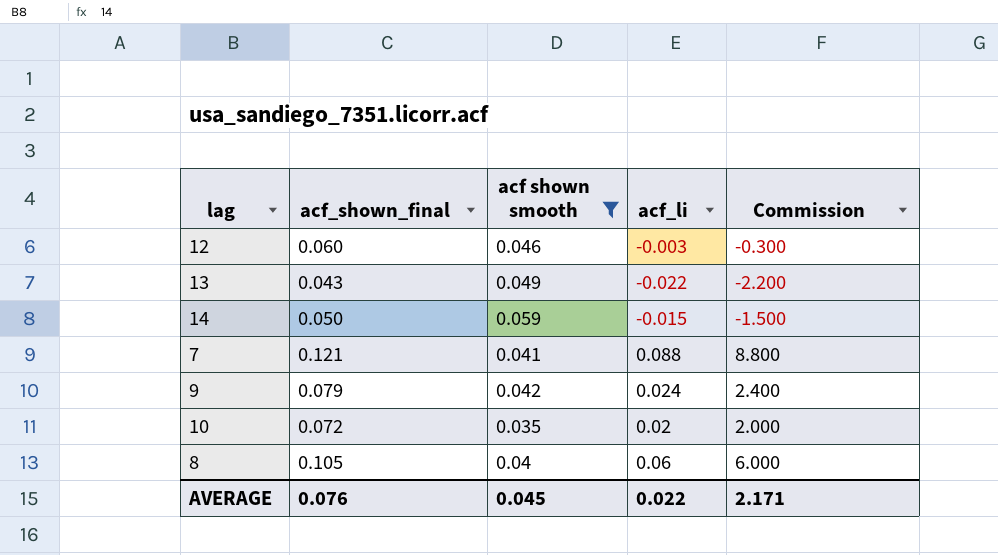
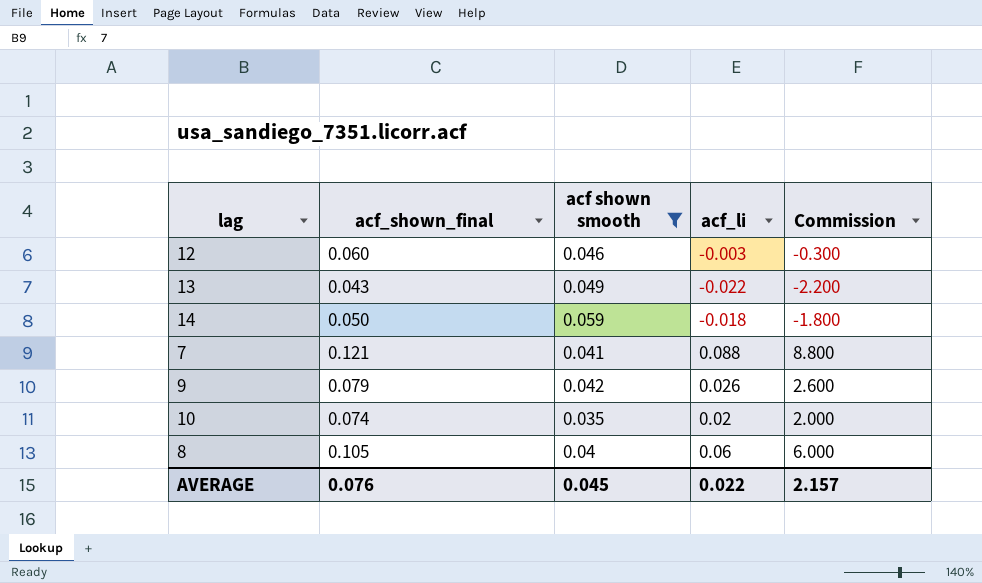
14 | acf_li: -0.015 -> -0.018
14 | Commission: -1.500 -> -1.800
9 | acf_li: 0.024 -> 0.026
9 | Commission: 2.400 -> 2.600
10 | acf_shown_final: 0.072 -> 0.074
AVERAGE | Commission: 2.171 -> 2.157

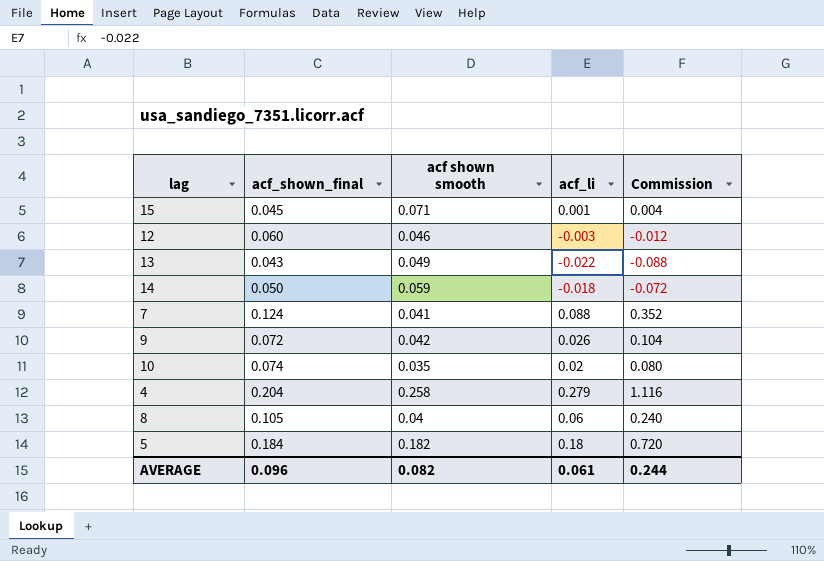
filter: acf shown smooth <= 0.059 -> none
column Commission | formula: [acf_li] * 100 -> [acf_li] * 4
7 | acf_shown_final: 0.121 -> 0.124
9 | acf_shown_final: 0.079 -> 0.072
AVERAGE | acf_shown_final: 0.076 -> 0.096
AVERAGE | acf shown smooth: 0.045 -> 0.082
AVERAGE | acf_li: 0.022 -> 0.061
AVERAGE | Commission: 2.157 -> 0.244

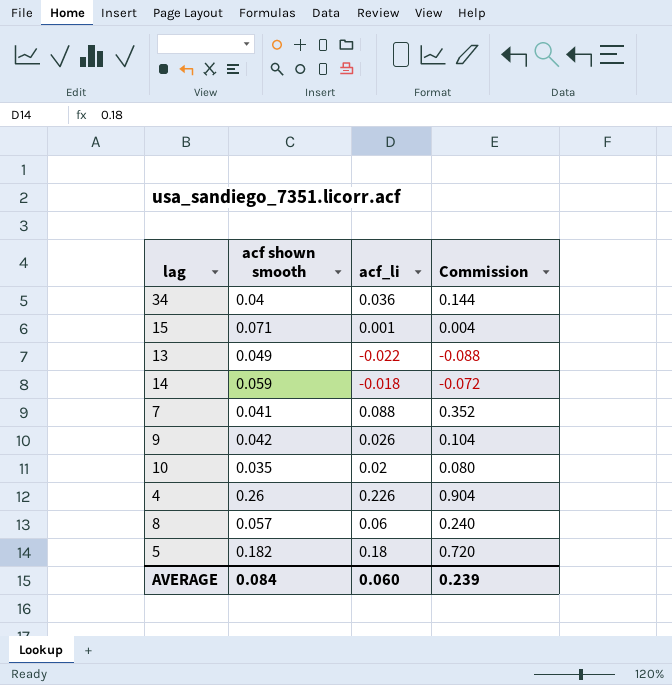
column acf_shown_final | position: 2 -> none
row 12: 0.060 | 0.046 | -0.003 | -0.012 -> none
row 34: none -> 0.04 | 0.036 | 0.144
4 | acf shown smooth: 0.258 -> 0.26
4 | acf_li: 0.279 -> 0.226
4 | Commission: 1.116 -> 0.904
8 | acf shown smooth: 0.04 -> 0.057
AVERAGE | acf shown smooth: 0.082 -> 0.084
AVERAGE | acf_li: 0.061 -> 0.060
AVERAGE | Commission: 0.244 -> 0.239

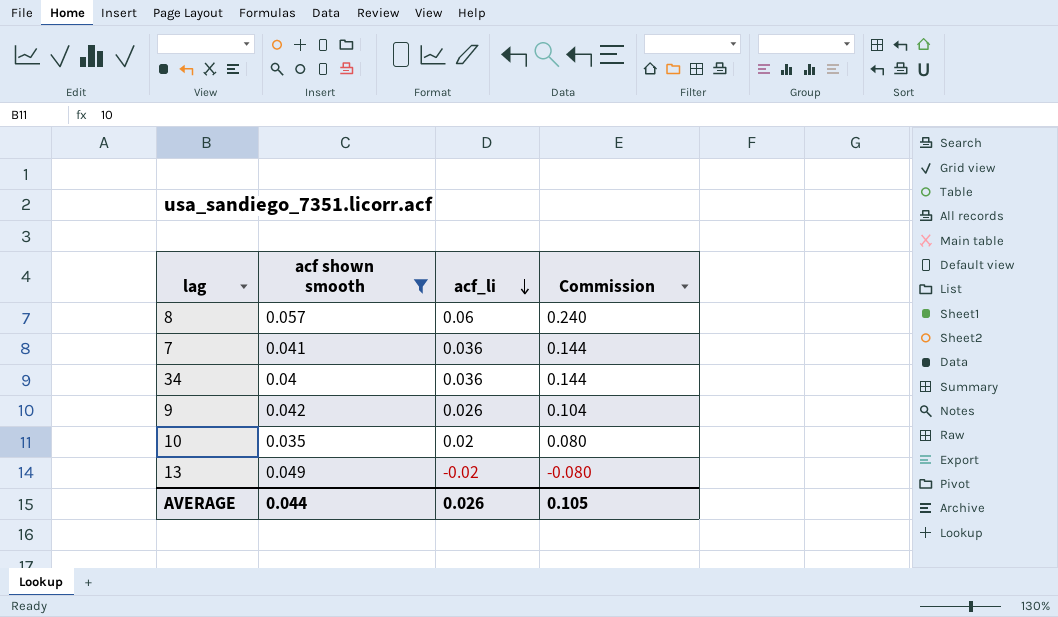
filter: none -> acf shown smooth <= 0.057
row order: none -> acf_li descending
7 | acf_li: 0.088 -> 0.036
7 | Commission: 0.352 -> 0.144
13 | acf_li: -0.022 -> -0.02
13 | Commission: -0.088 -> -0.080
AVERAGE | acf shown smooth: 0.084 -> 0.044
AVERAGE | acf_li: 0.060 -> 0.026
AVERAGE | Commission: 0.239 -> 0.105

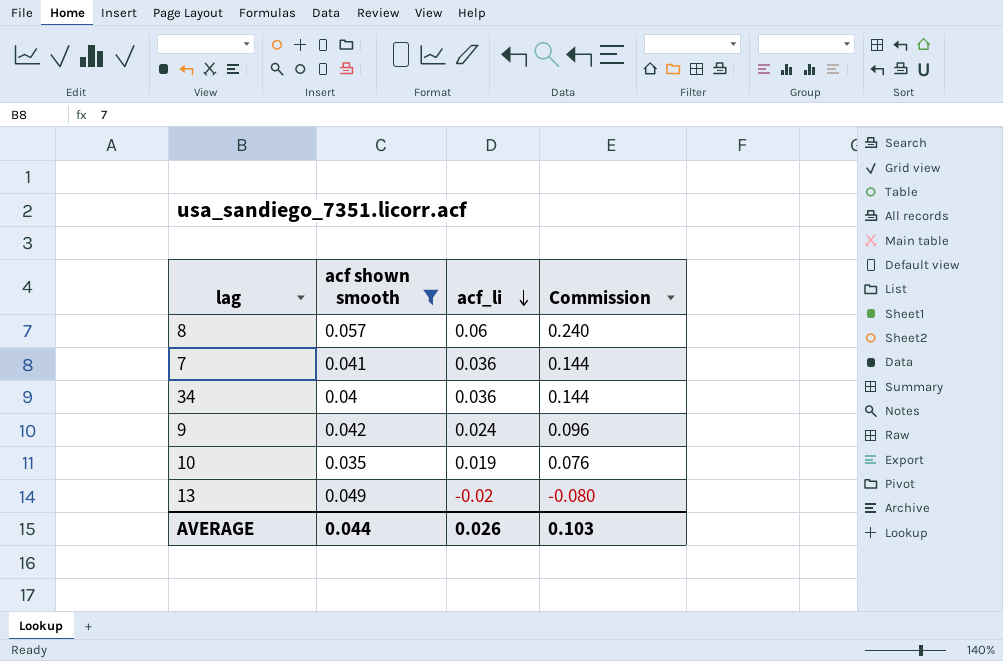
9 | acf_li: 0.026 -> 0.024
9 | Commission: 0.104 -> 0.096
10 | acf_li: 0.02 -> 0.019
10 | Commission: 0.080 -> 0.076
AVERAGE | Commission: 0.105 -> 0.103

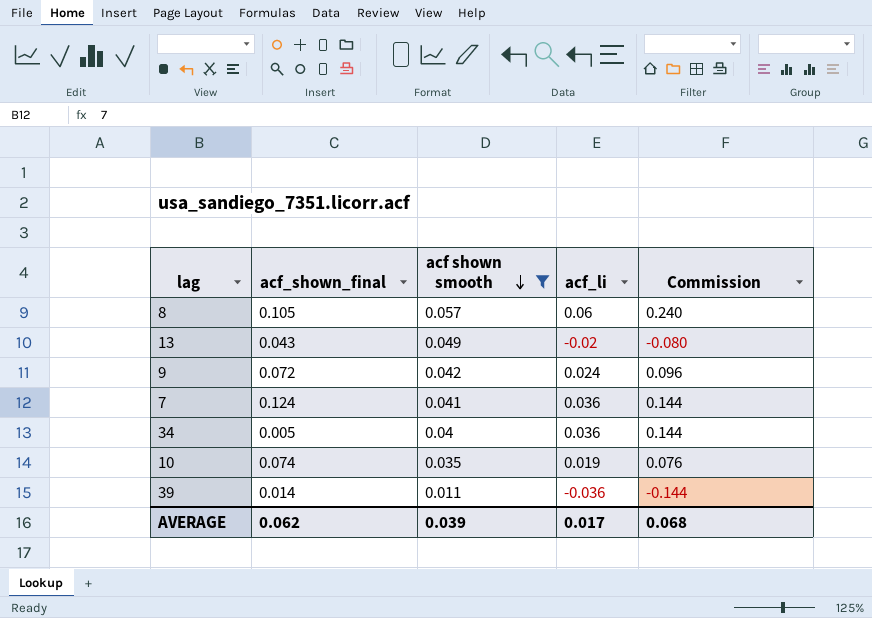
row order: acf_li descending -> acf shown smooth descending
column acf_shown_final | position: none -> 2
row 39: none -> 0.014 | 0.011 | -0.036 | -0.144
AVERAGE | acf shown smooth: 0.044 -> 0.039
AVERAGE | acf_li: 0.026 -> 0.017
AVERAGE | Commission: 0.103 -> 0.068

